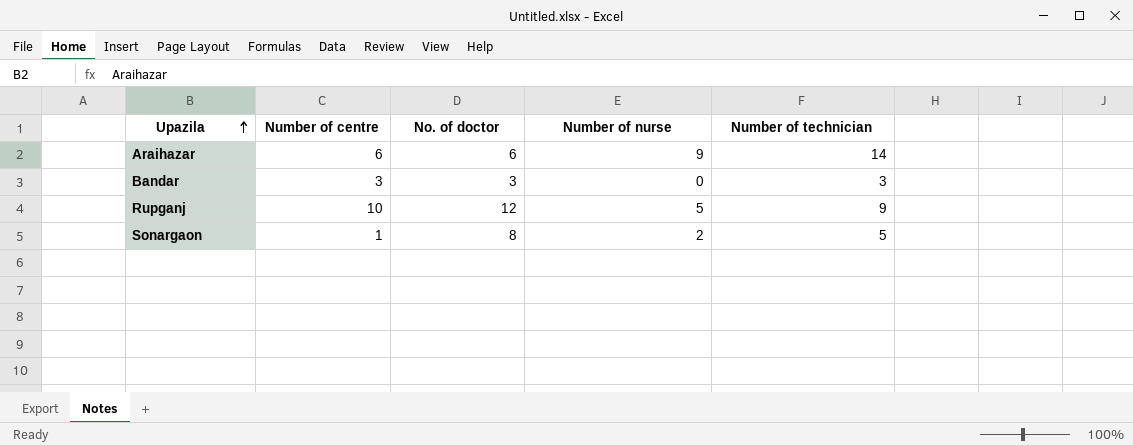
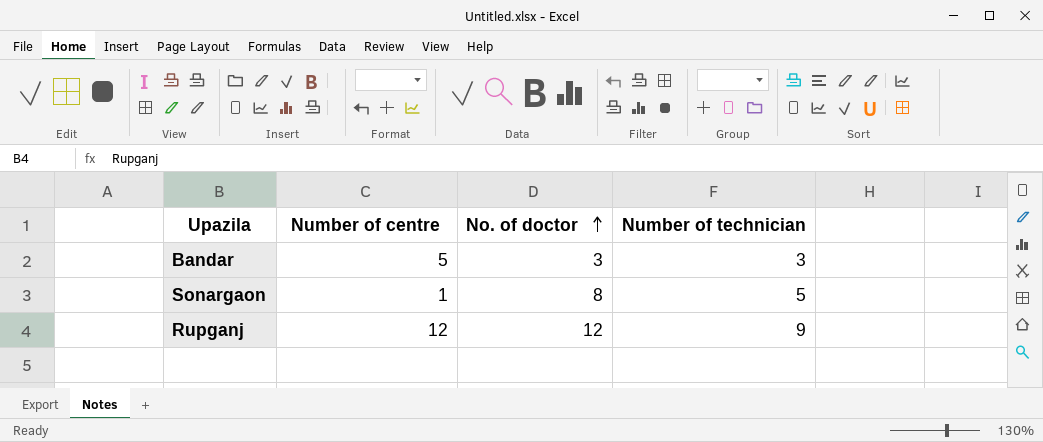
row order: Upazila ascending -> No. of doctor ascending
column Number of nurse | position: 4 -> none
row Araihazar: 6 | 6 | 9 | 14 -> none
Bandar | Number of centre: 3 -> 5
Rupganj | Number of centre: 10 -> 12

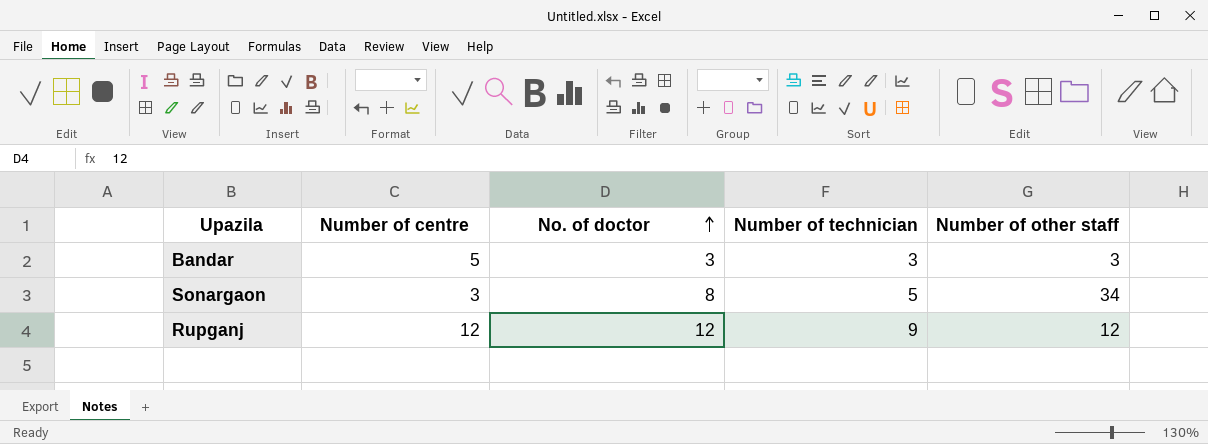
column Number of other staff | position: none -> 5
Sonargaon | Number of centre: 1 -> 3

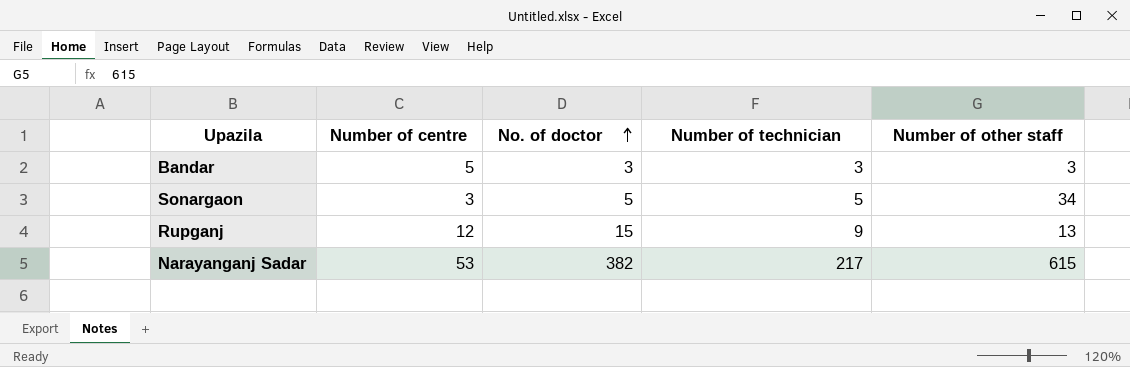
Sonargaon | No. of doctor: 8 -> 5
Rupganj | No. of doctor: 12 -> 15
Rupganj | Number of other staff: 12 -> 13
row Narayanganj Sadar: none -> 53 | 382 | 217 | 615

